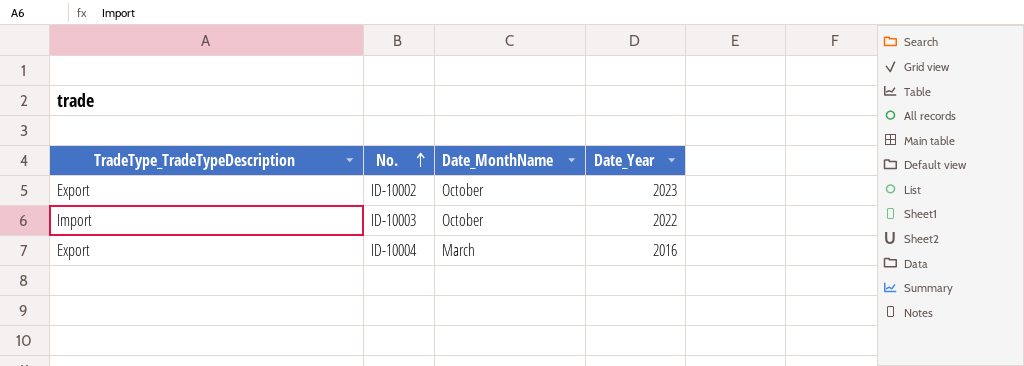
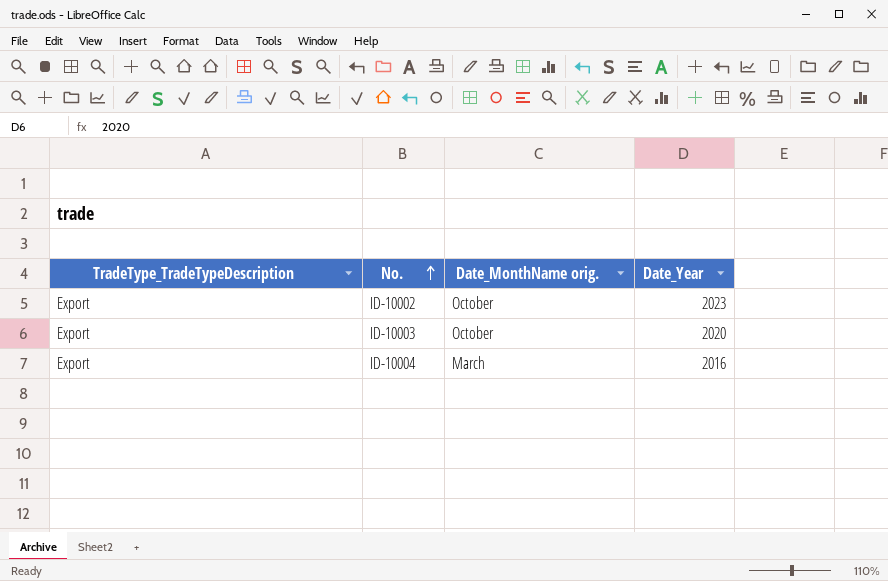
column name: Date_MonthName -> Date_MonthName orig.
ID-10003 | TradeType_TradeTypeDescription: Import -> Export
ID-10003 | Date_Year: 2022 -> 2020

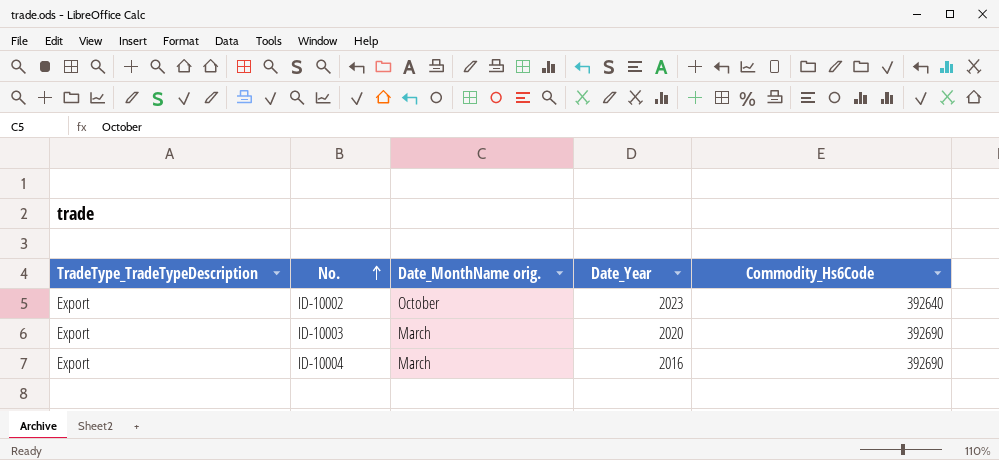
column Commodity_Hs6Code | position: none -> 5
ID-10003 | Date_MonthName orig.: October -> March

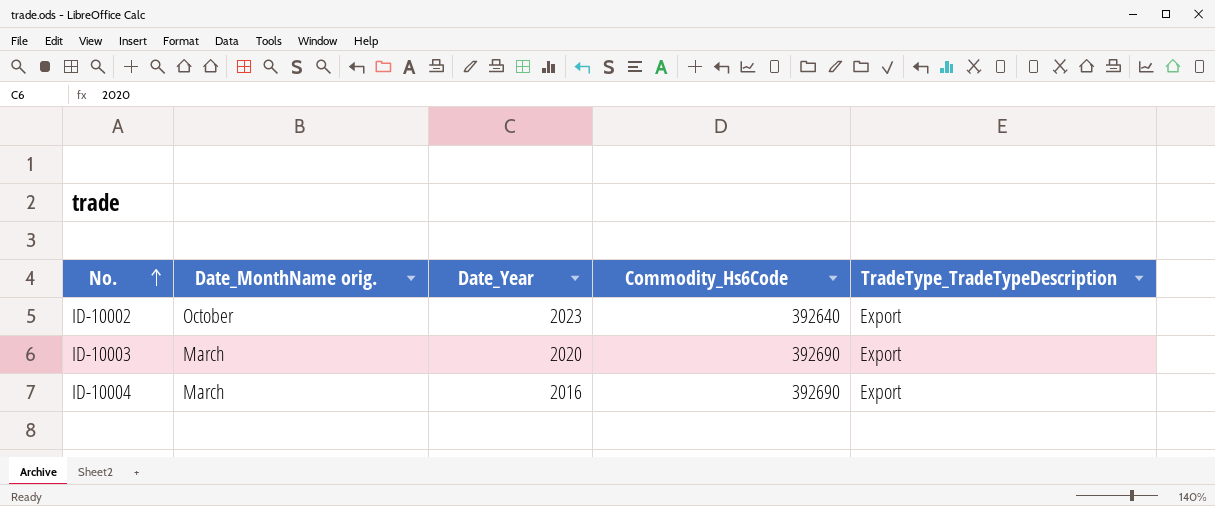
column TradeType_TradeTypeDescription | position: 1 -> 5

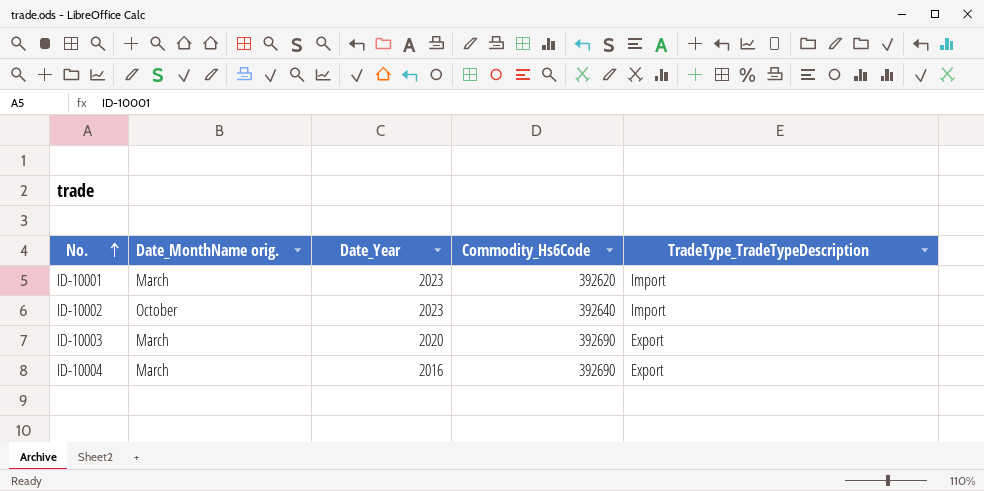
row ID-10001: none -> March | 2023 | 392620 | Import
ID-10002 | TradeType_TradeTypeDescription: Export -> Import

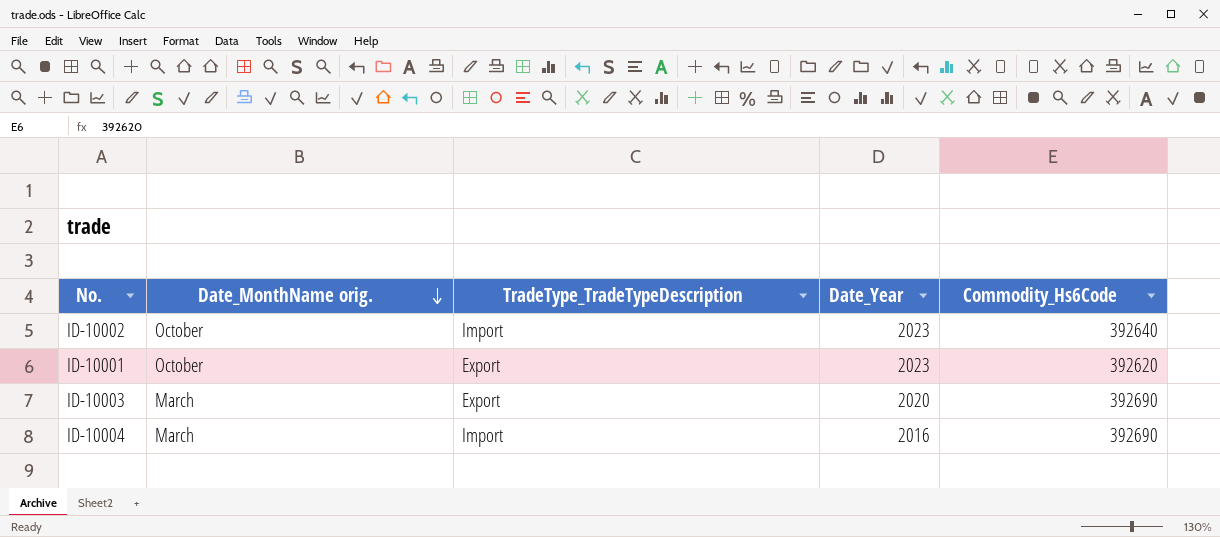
row order: No. ascending -> Date_MonthName orig. descending
column TradeType_TradeTypeDescription | position: 5 -> 3
ID-10001 | Date_MonthName orig.: March -> October
ID-10001 | TradeType_TradeTypeDescription: Import -> Export
ID-10004 | TradeType_TradeTypeDescription: Export -> Import

